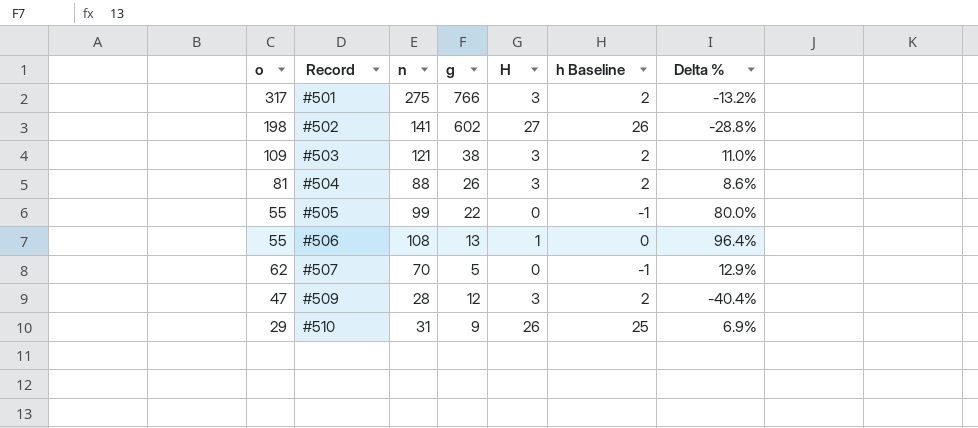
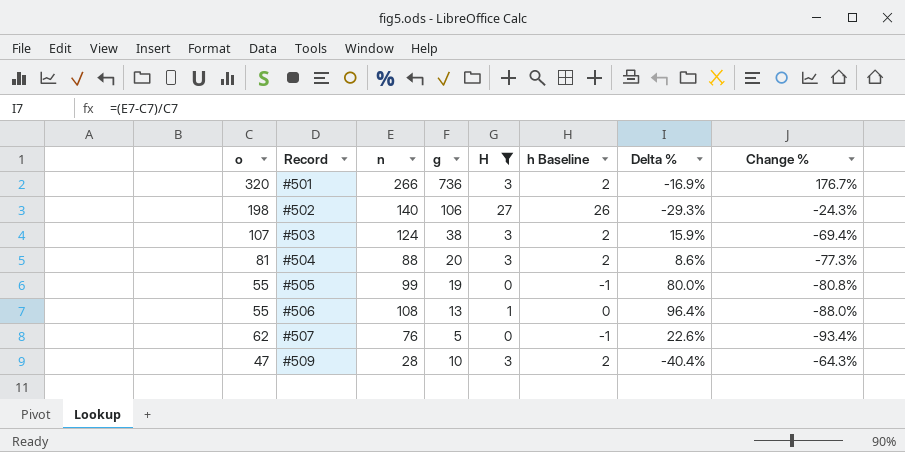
filter: none -> H != 26
column Change % | formula: none -> ([g] - [n]) / [n]
#501 | o: 317 -> 320
#501 | n: 275 -> 266
#501 | g: 766 -> 736
#501 | Delta %: -13.2% -> -16.9%
#502 | n: 141 -> 140
#502 | g: 602 -> 106
#502 | Delta %: -28.8% -> -29.3%
#503 | o: 109 -> 107
#503 | n: 121 -> 124
#503 | Delta %: 11.0% -> 15.9%
#504 | g: 26 -> 20
#505 | g: 22 -> 19
#507 | n: 70 -> 76
#507 | Delta %: 12.9% -> 22.6%
#509 | g: 12 -> 10

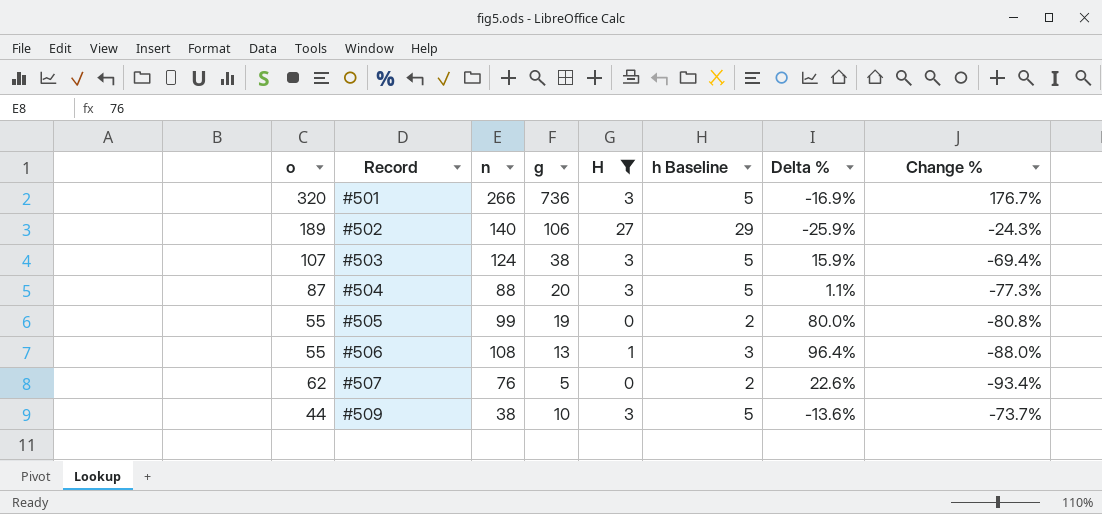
column h Baseline | formula: [H] - 1 -> [H] + 2
#502 | o: 198 -> 189
#502 | Delta %: -29.3% -> -25.9%
#504 | o: 81 -> 87
#504 | Delta %: 8.6% -> 1.1%
#509 | o: 47 -> 44
#509 | n: 28 -> 38
#509 | Delta %: -40.4% -> -13.6%
#509 | Change %: -64.3% -> -73.7%

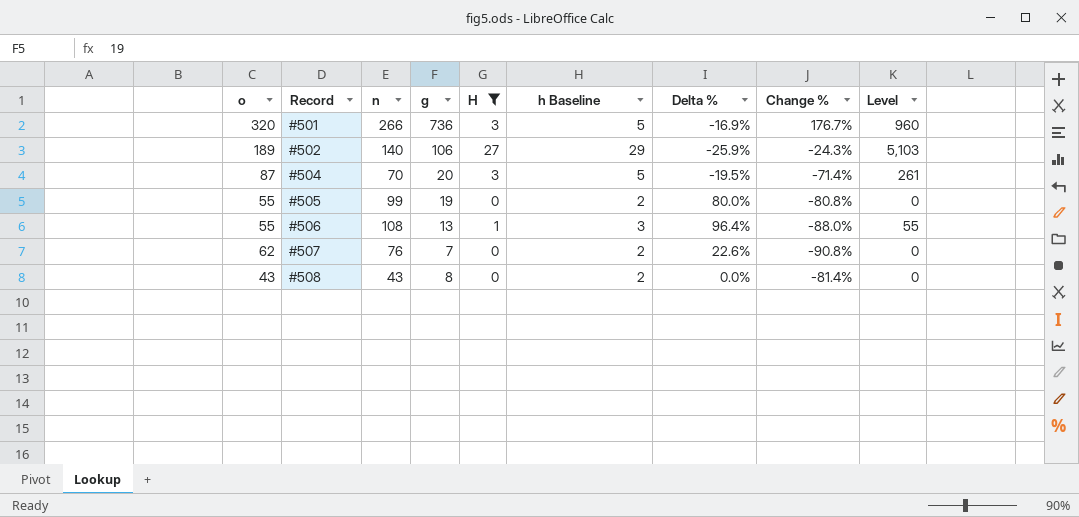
column Level | formula: none -> [o] * [H]
row #503: 107 | 124 | 38 | 3 | 5 | 15.9% | -69.4% -> none
row #509: 44 | 38 | 10 | 3 | 5 | -13.6% | -73.7% -> none
#504 | n: 88 -> 70
#504 | Delta %: 1.1% -> -19.5%
#504 | Change %: -77.3% -> -71.4%
#507 | g: 5 -> 7
#507 | Change %: -93.4% -> -90.8%
row #508: none -> 43 | 43 | 8 | 0 | 2 | 0.0% | -81.4% | 0

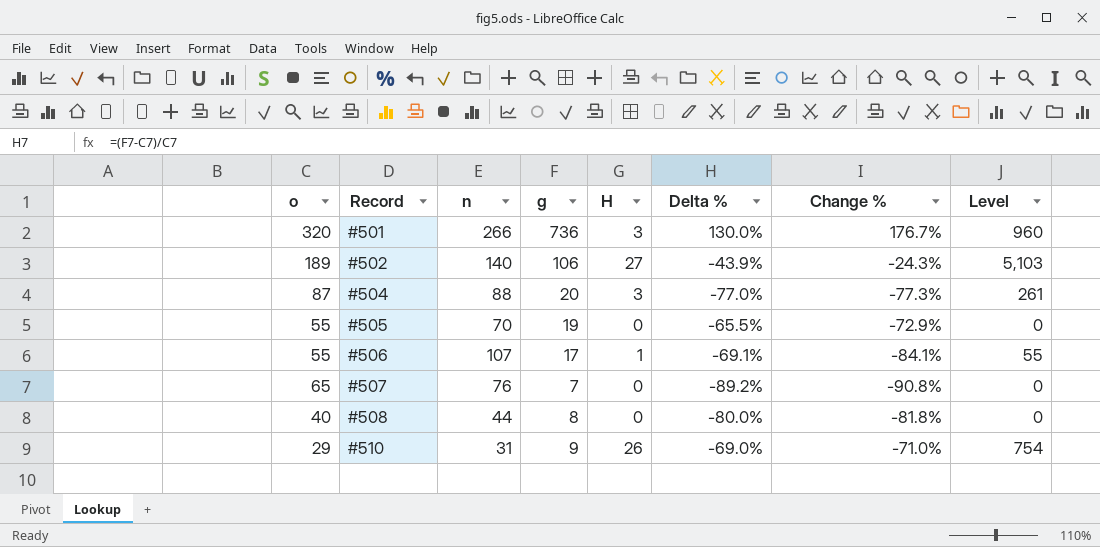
filter: H != 26 -> none
column h Baseline | formula: [H] + 2 -> none
column Delta % | formula: ([n] - [o]) / [o] -> ([g] - [o]) / [o]
#504 | n: 70 -> 88
#504 | Change %: -71.4% -> -77.3%
#505 | n: 99 -> 70
#505 | Change %: -80.8% -> -72.9%
#506 | n: 108 -> 107
#506 | g: 13 -> 17
#506 | Change %: -88.0% -> -84.1%
#507 | o: 62 -> 65
#508 | o: 43 -> 40
#508 | n: 43 -> 44
#508 | Change %: -81.4% -> -81.8%

